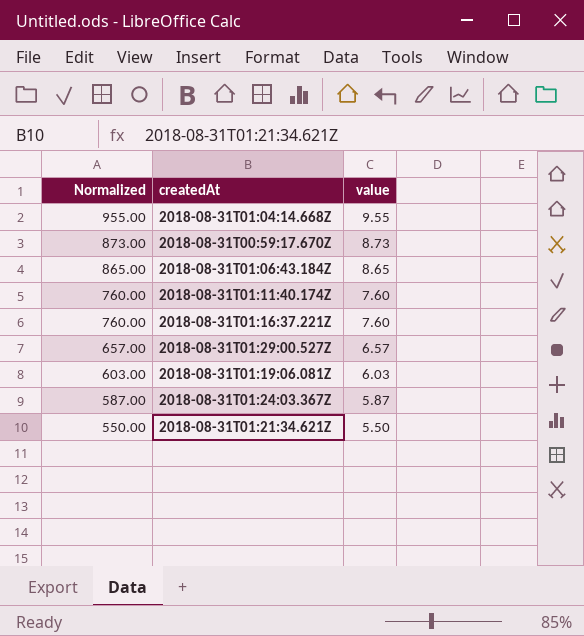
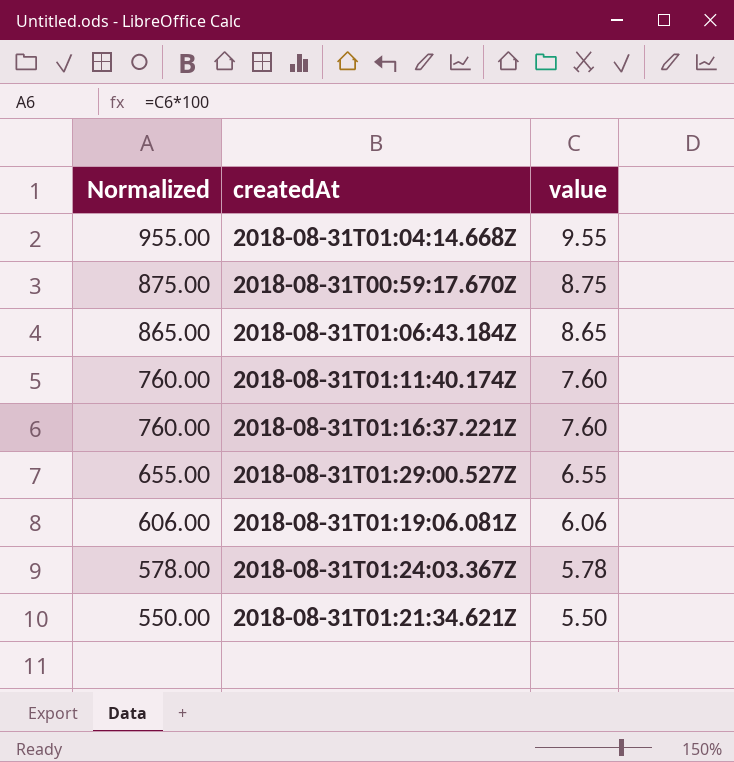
2018-08-31T00:59:17.670Z | Normalized: 873.00 -> 875.00
2018-08-31T00:59:17.670Z | value: 8.73 -> 8.75
2018-08-31T01:29:00.527Z | Normalized: 657.00 -> 655.00
2018-08-31T01:29:00.527Z | value: 6.57 -> 6.55
2018-08-31T01:19:06.081Z | Normalized: 603.00 -> 606.00
2018-08-31T01:19:06.081Z | value: 6.03 -> 6.06
2018-08-31T01:24:03.367Z | Normalized: 587.00 -> 578.00
2018-08-31T01:24:03.367Z | value: 5.87 -> 5.78

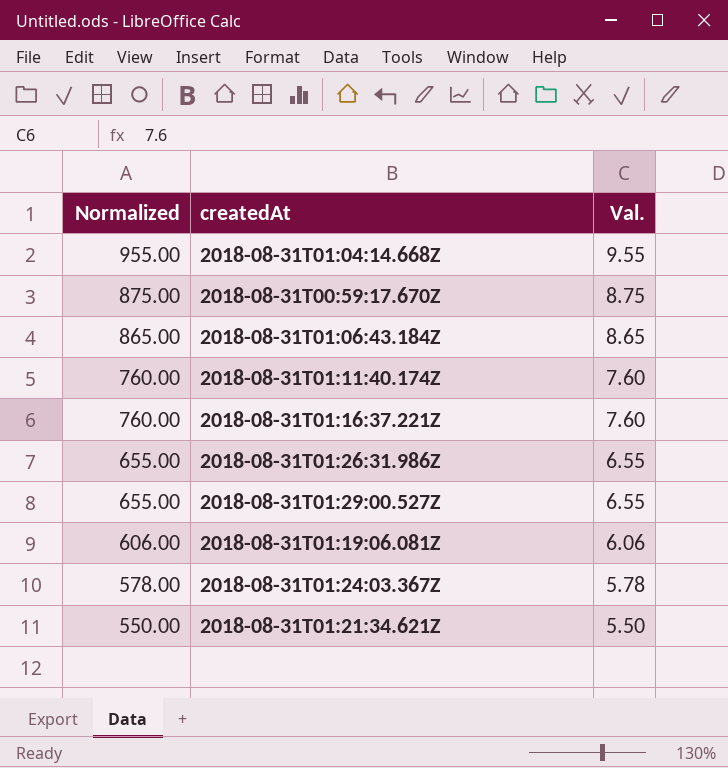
column name: value -> Val.
row 2018-08-31T01:26:31.986Z: none -> 655.00 | 6.55

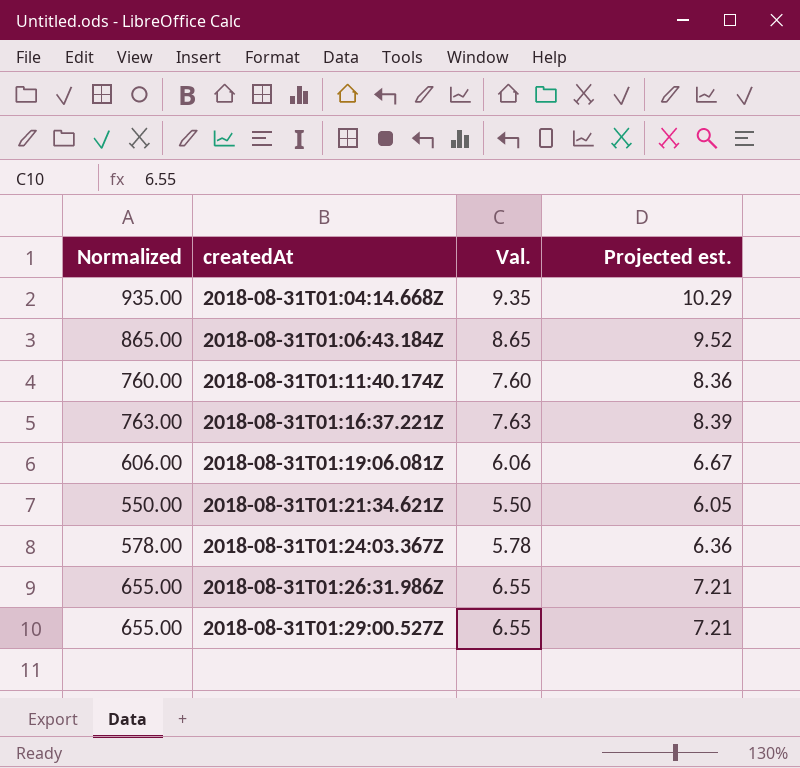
row order: Normalized descending -> createdAt ascending
column Projected est. | formula: none -> [Val.] * 1.1
row 2018-08-31T00:59:17.670Z: 875.00 | 8.75 -> none
2018-08-31T01:04:14.668Z | Normalized: 955.00 -> 935.00
2018-08-31T01:04:14.668Z | Val.: 9.55 -> 9.35
2018-08-31T01:16:37.221Z | Normalized: 760.00 -> 763.00
2018-08-31T01:16:37.221Z | Val.: 7.60 -> 7.63

